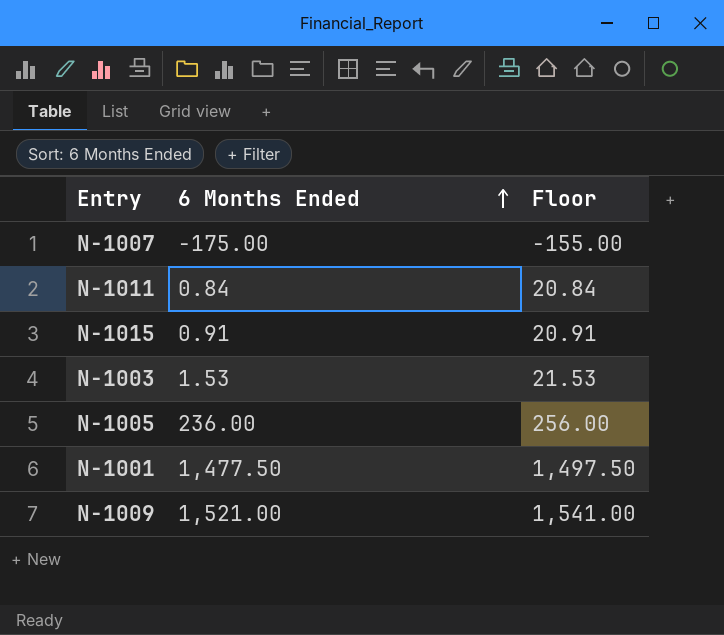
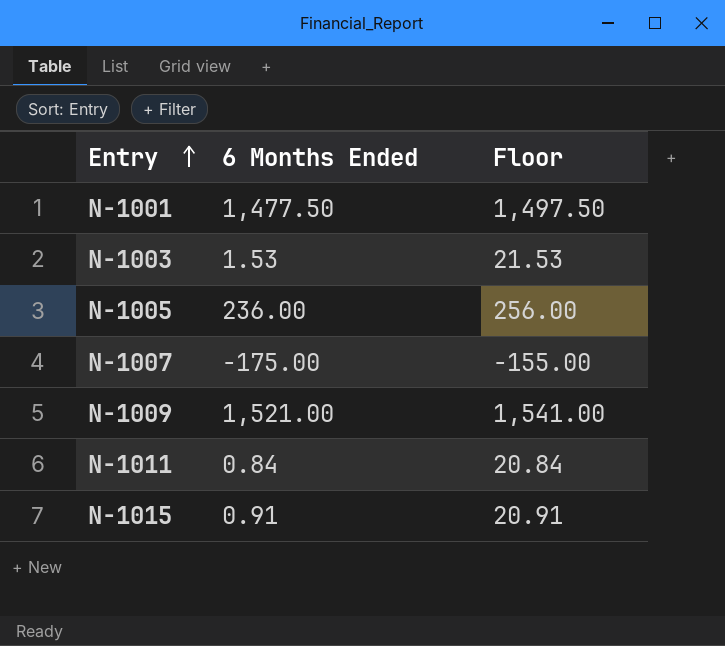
row order: 6 Months Ended ascending -> Entry ascending

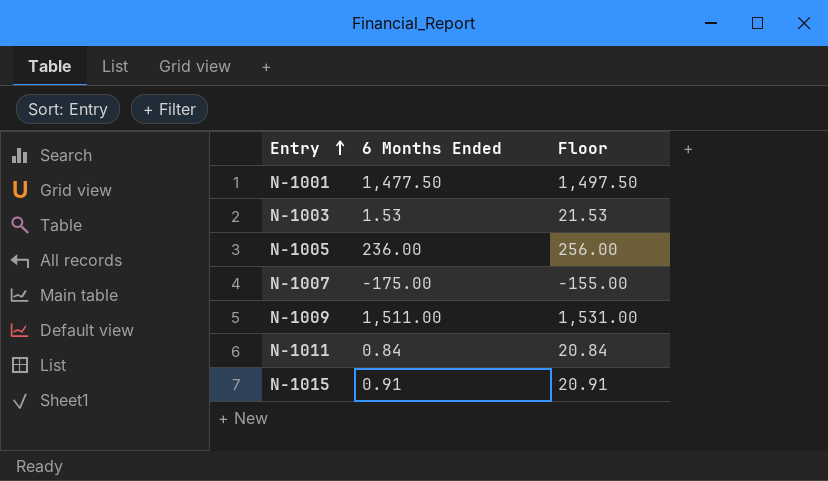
N-1009 | 6 Months Ended: 1,521.00 -> 1,511.00
N-1009 | Floor: 1,541.00 -> 1,531.00

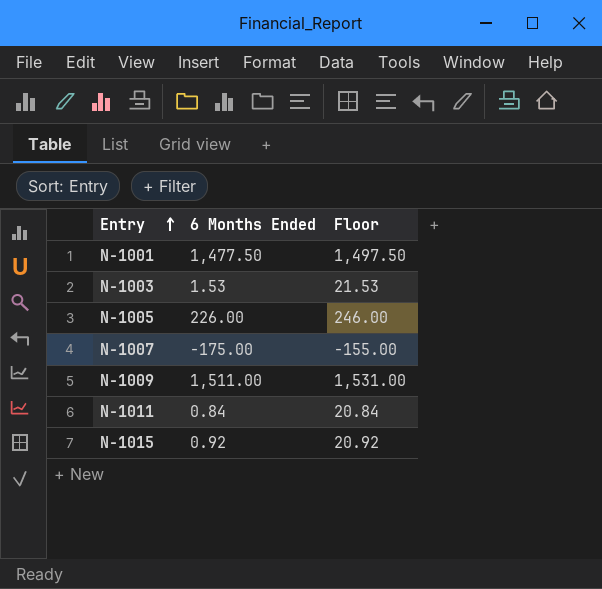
N-1005 | 6 Months Ended: 236.00 -> 226.00
N-1005 | Floor: 256.00 -> 246.00
N-1015 | 6 Months Ended: 0.91 -> 0.92
N-1015 | Floor: 20.91 -> 20.92

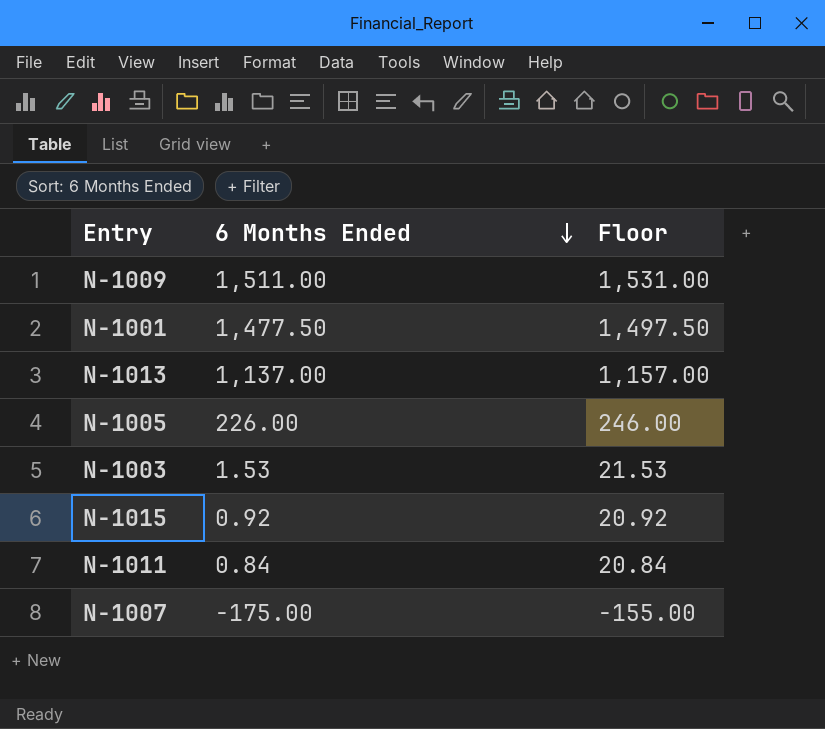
row order: Entry ascending -> 6 Months Ended descending
row N-1013: none -> 1,137.00 | 1,157.00

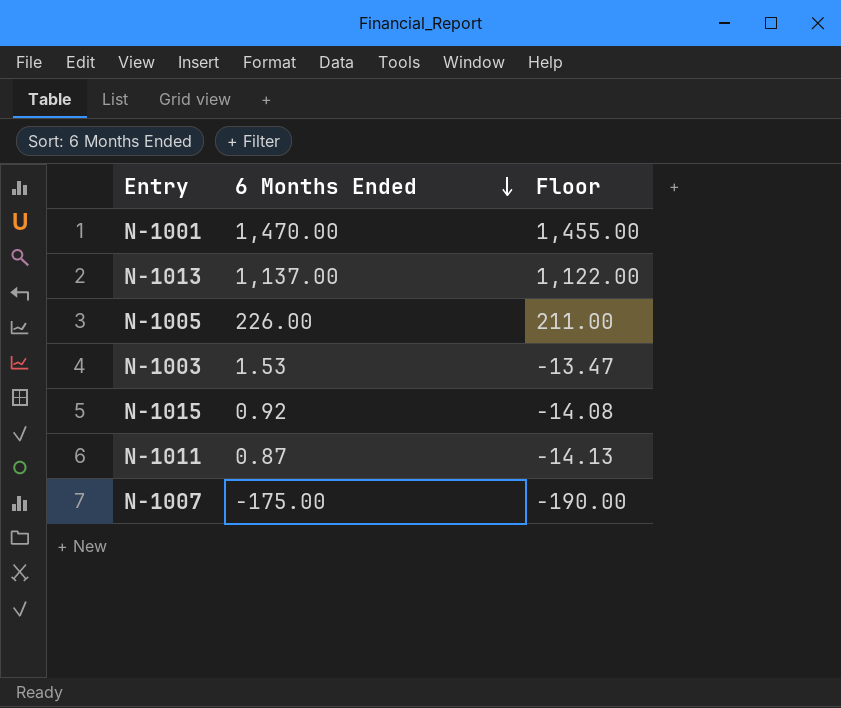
column Floor | formula: [6 Months Ended] + 20 -> [6 Months Ended] - 15
row N-1009: 1,511.00 | 1,531.00 -> none
N-1001 | 6 Months Ended: 1,477.50 -> 1,470.00
N-1011 | 6 Months Ended: 0.84 -> 0.87

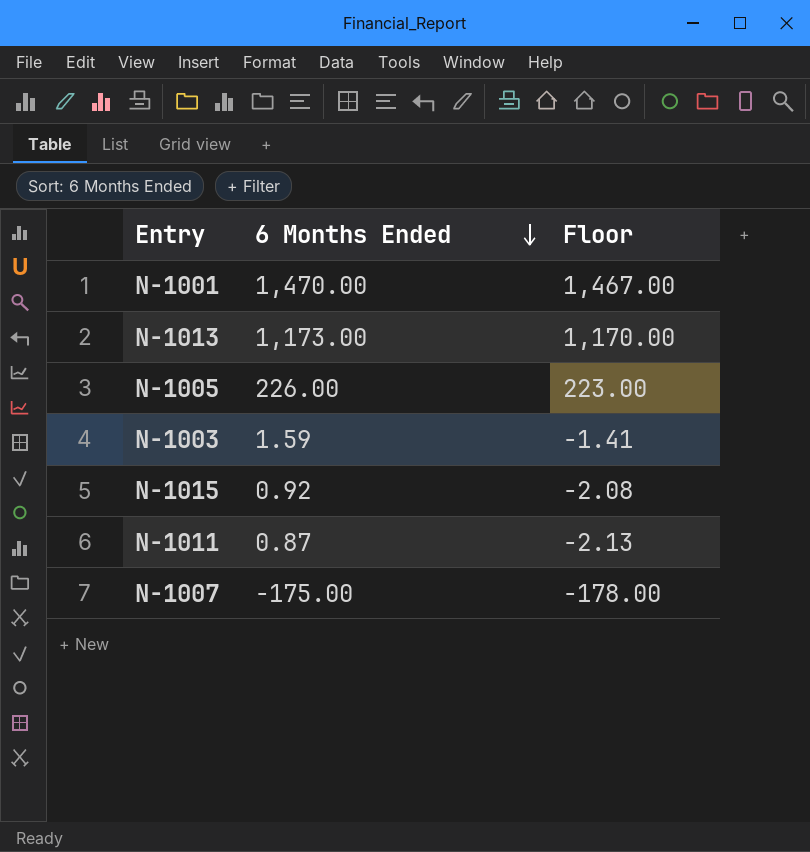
column Floor | formula: [6 Months Ended] - 15 -> [6 Months Ended] - 3
N-1013 | 6 Months Ended: 1,137.00 -> 1,173.00
N-1003 | 6 Months Ended: 1.53 -> 1.59

